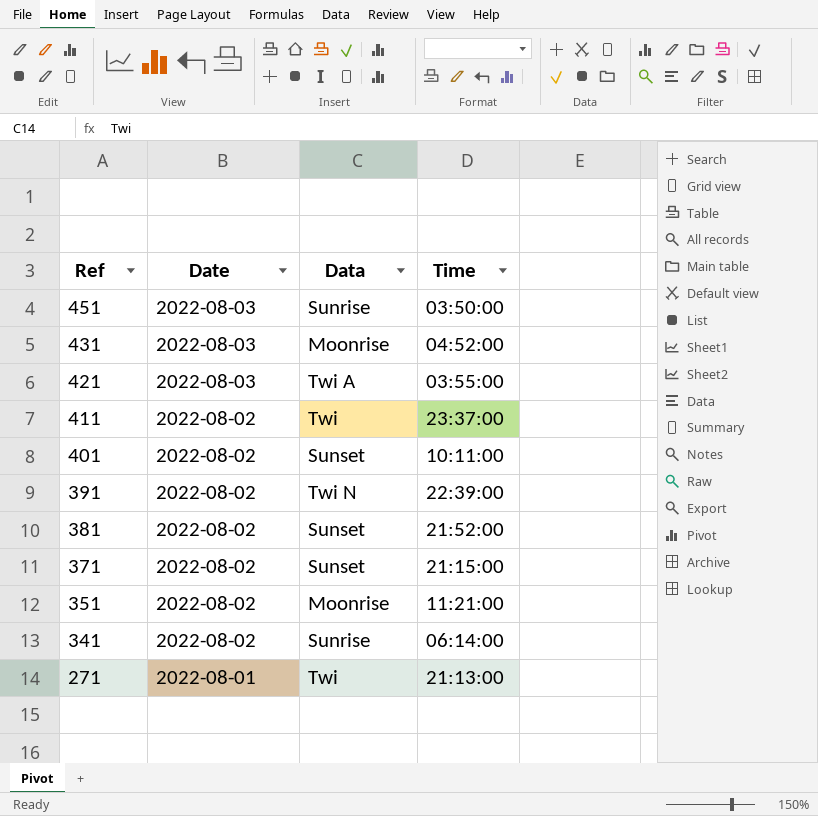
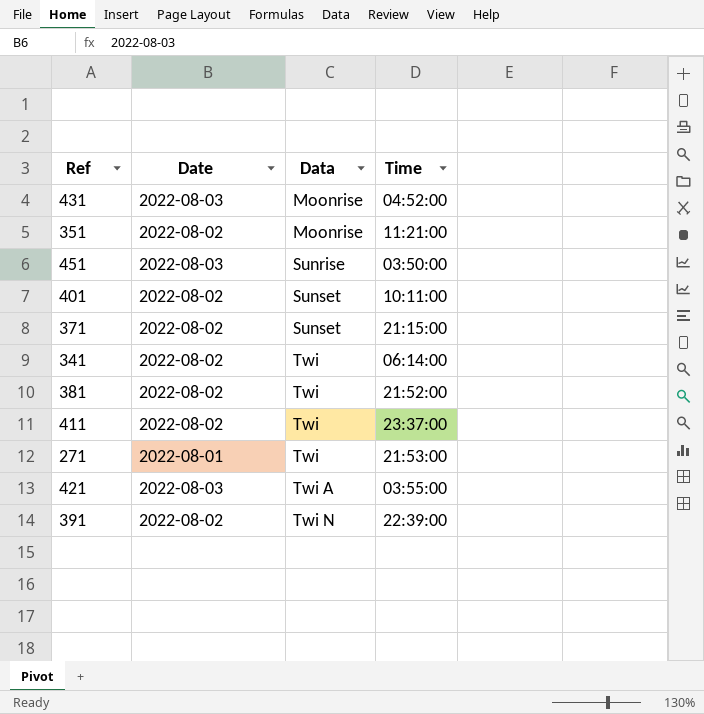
row order: Ref descending -> Data ascending
341 | Data: Sunrise -> Twi
381 | Data: Sunset -> Twi
271 | Time: 21:13:00 -> 21:53:00

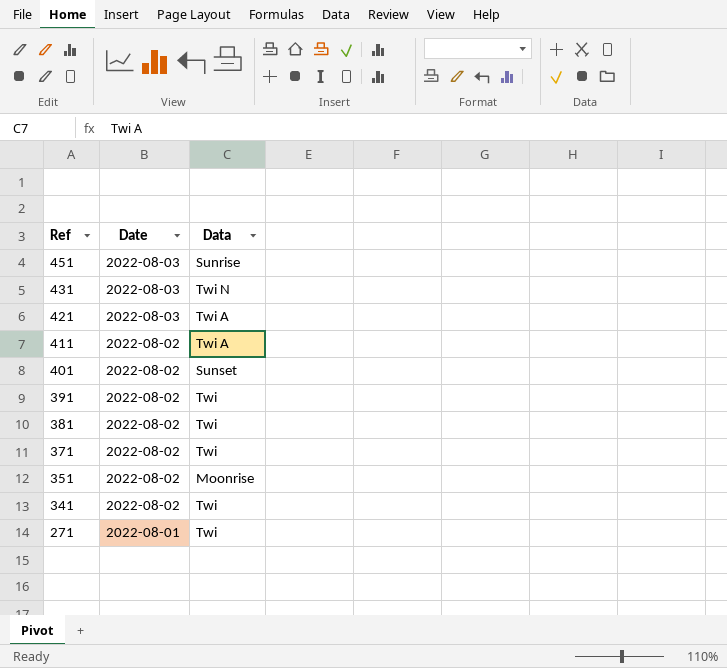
row order: Data ascending -> Ref descending
column Time | position: 4 -> none
431 | Data: Moonrise -> Twi N
411 | Data: Twi -> Twi A
391 | Data: Twi N -> Twi
371 | Data: Sunset -> Twi

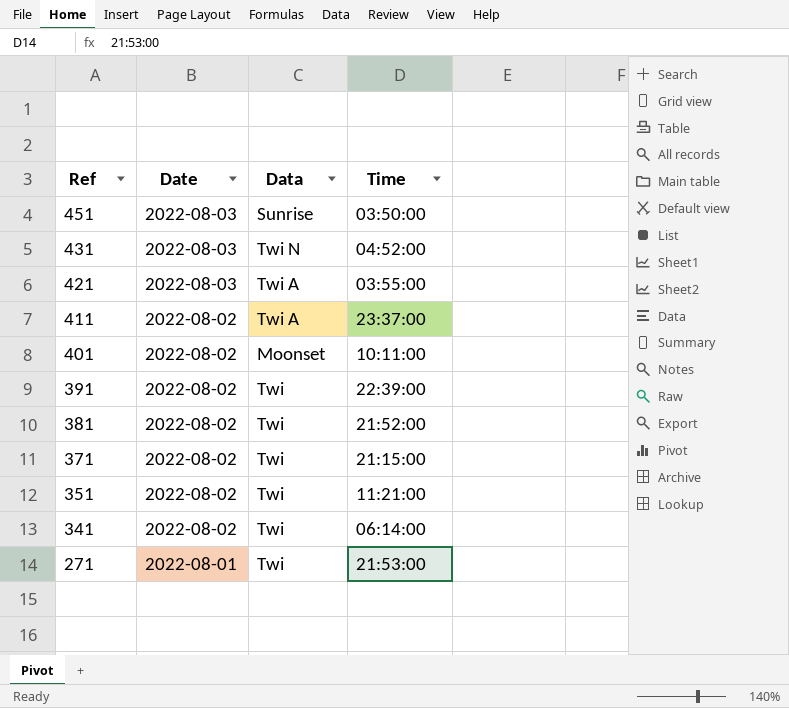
column Time | position: none -> 4
401 | Data: Sunset -> Moonset
351 | Data: Moonrise -> Twi

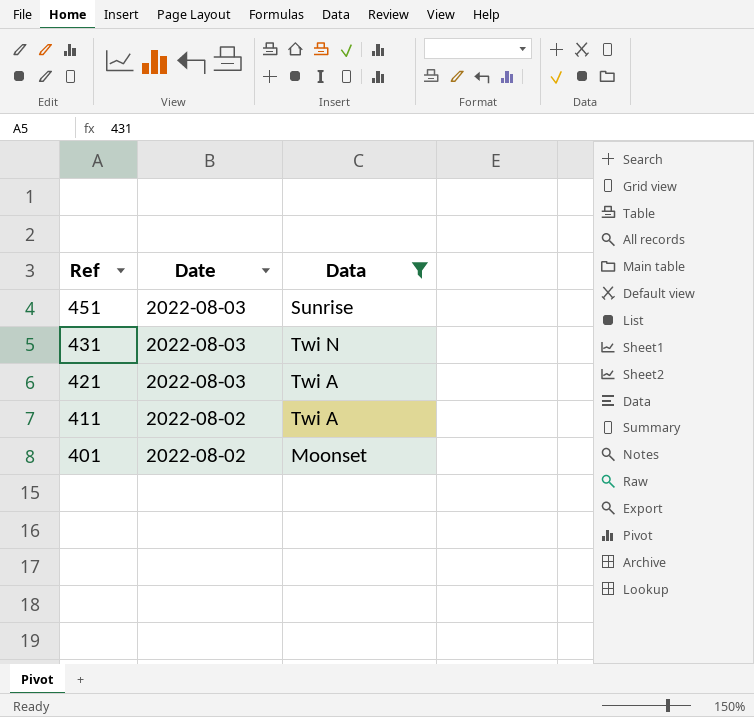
filter: none -> Data != Twi
column Time | position: 4 -> none

